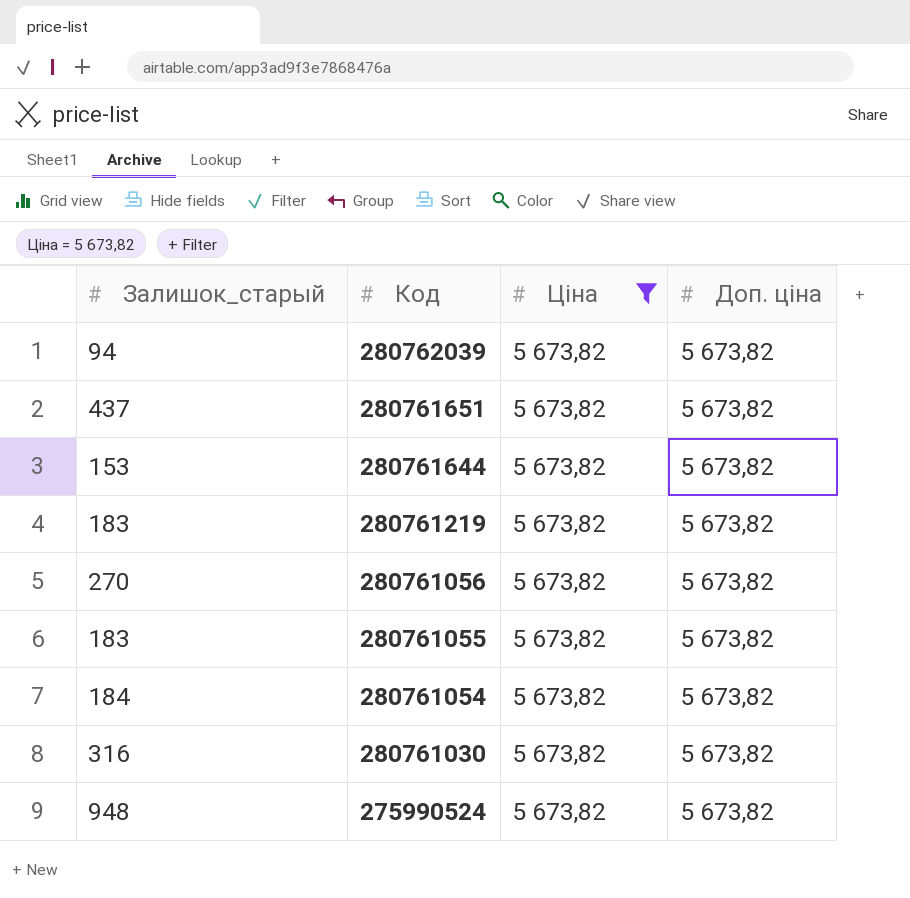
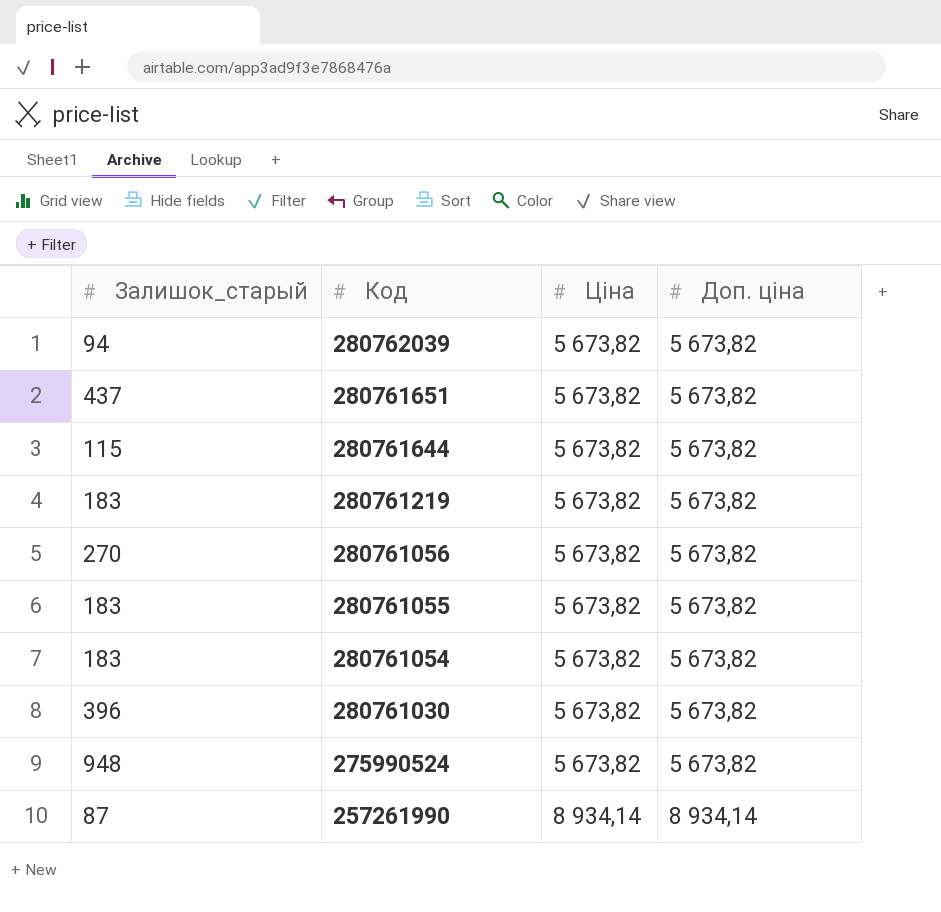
filter: Ціна = 5 673,82 -> none
280761644 | Залишок_старый: 153 -> 115
280761054 | Залишок_старый: 184 -> 183
280761030 | Залишок_старый: 316 -> 396

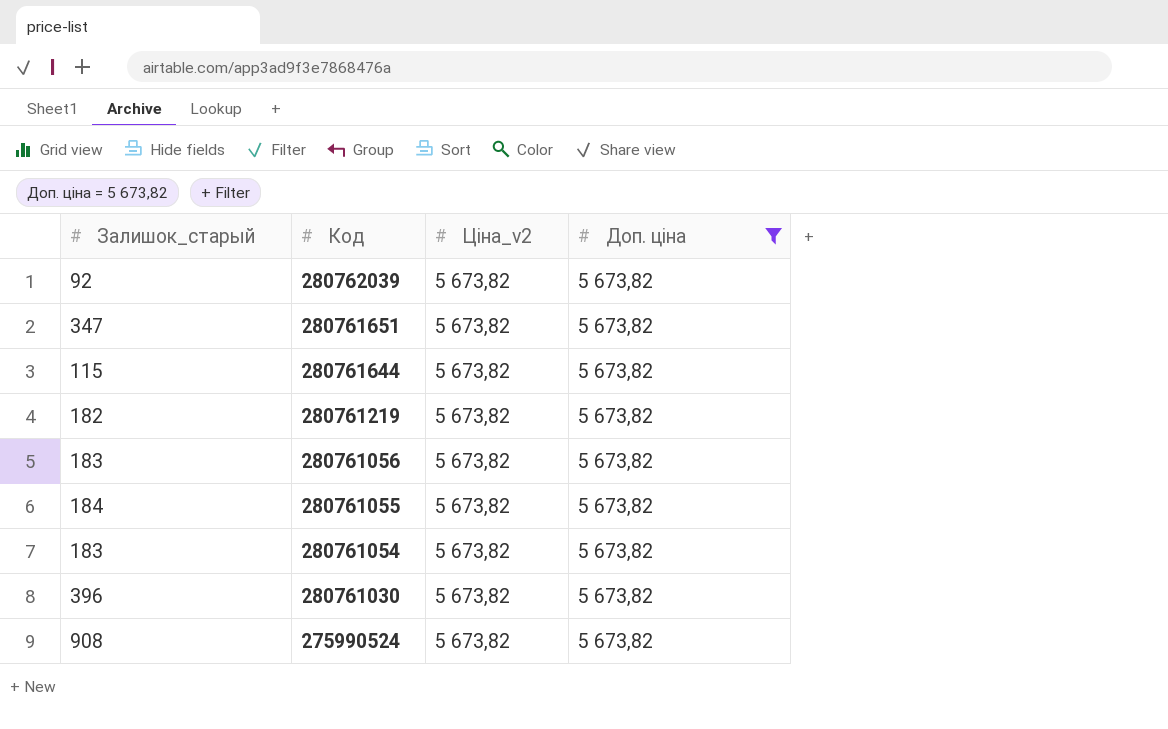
filter: none -> Доп. ціна = 5 673,82
column name: Ціна -> Ціна_v2
280762039 | Залишок_старый: 94 -> 92
280761651 | Залишок_старый: 437 -> 347
280761219 | Залишок_старый: 183 -> 182
280761056 | Залишок_старый: 270 -> 183
280761055 | Залишок_старый: 183 -> 184
275990524 | Залишок_старый: 948 -> 908

